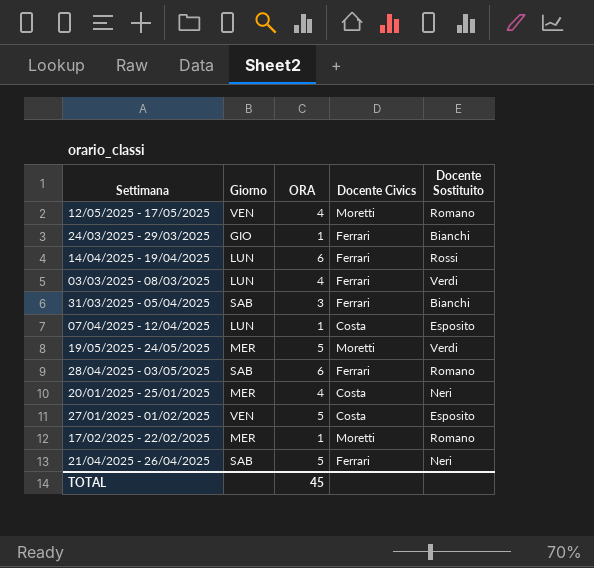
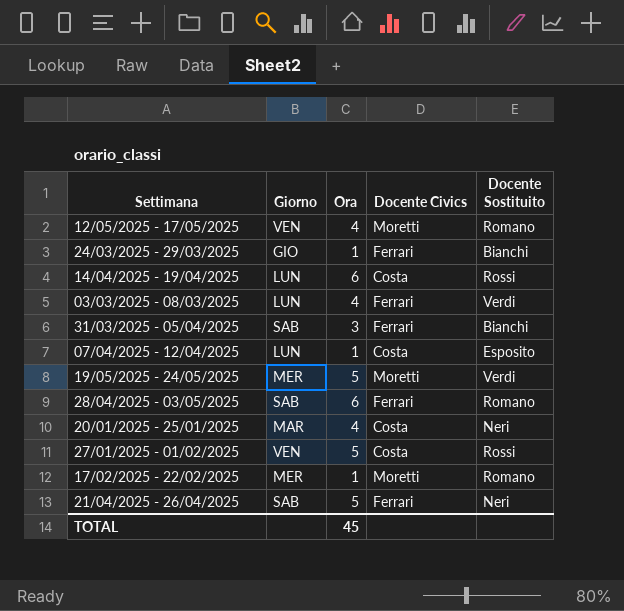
column name: ORA -> Ora
14/04/2025 - 19/04/2025 | Docente Civics: Ferrari -> Costa
20/01/2025 - 25/01/2025 | Giorno: MER -> MAR
27/01/2025 - 01/02/2025 | Docente Sostituito: Esposito -> Rossi

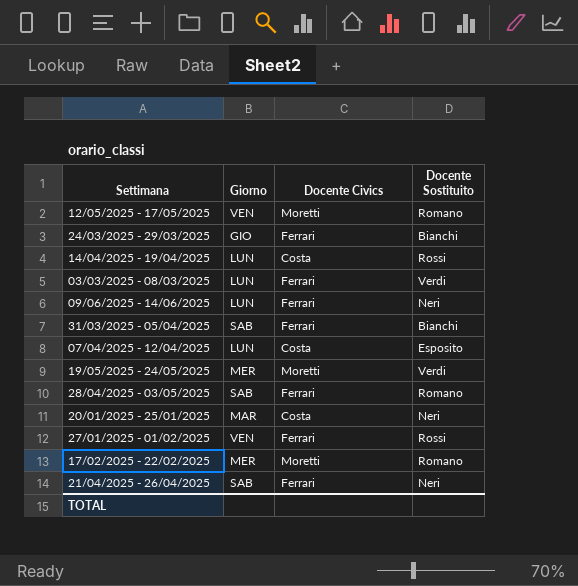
column Ora | position: 3 -> none
row 09/06/2025 - 14/06/2025: none -> LUN | Ferrari | Neri
27/01/2025 - 01/02/2025 | Docente Civics: Costa -> Ferrari

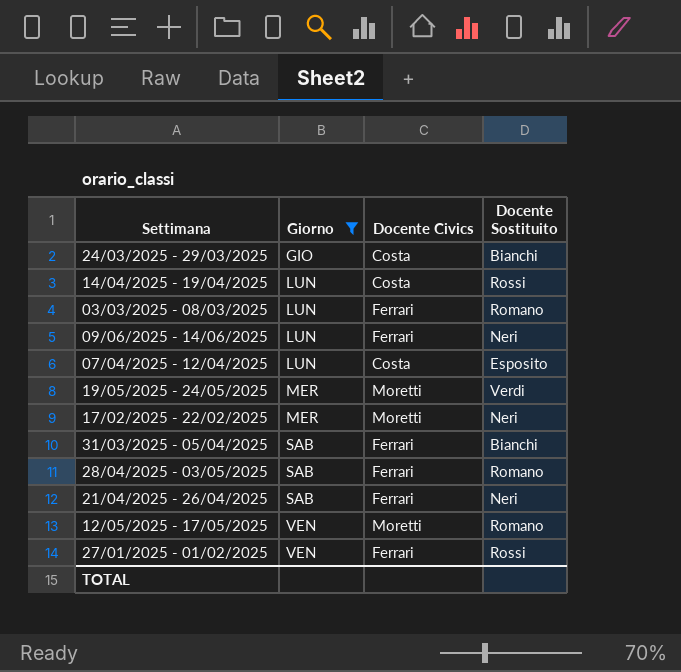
filter: none -> Giorno != MAR
row order: none -> Giorno ascending
24/03/2025 - 29/03/2025 | Docente Civics: Ferrari -> Costa
03/03/2025 - 08/03/2025 | Docente Sostituito: Verdi -> Romano
17/02/2025 - 22/02/2025 | Docente Sostituito: Romano -> Neri

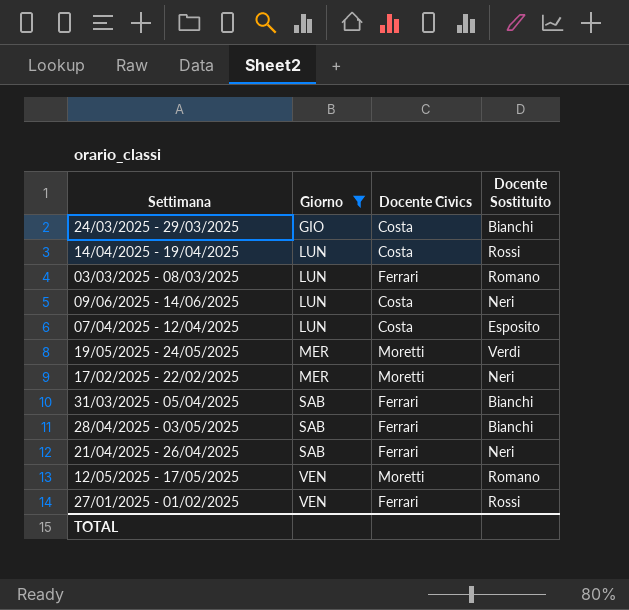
09/06/2025 - 14/06/2025 | Docente Civics: Ferrari -> Costa
28/04/2025 - 03/05/2025 | Docente Sostituito: Romano -> Bianchi

